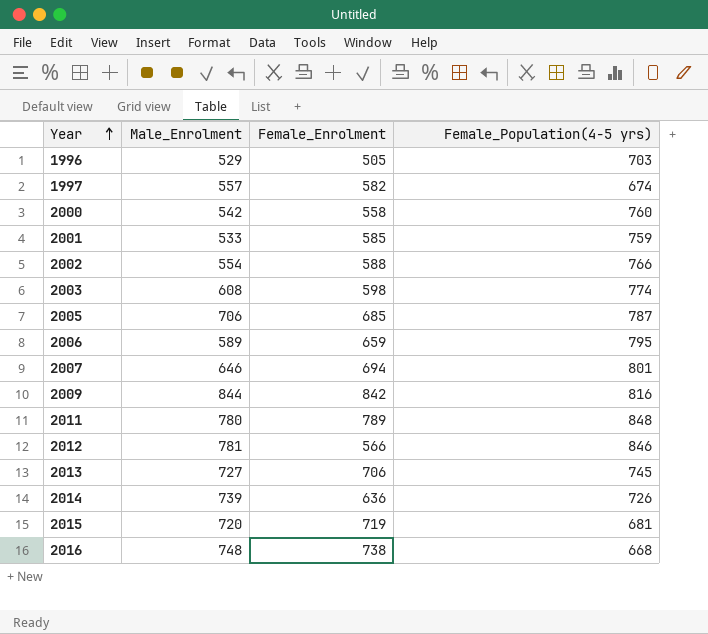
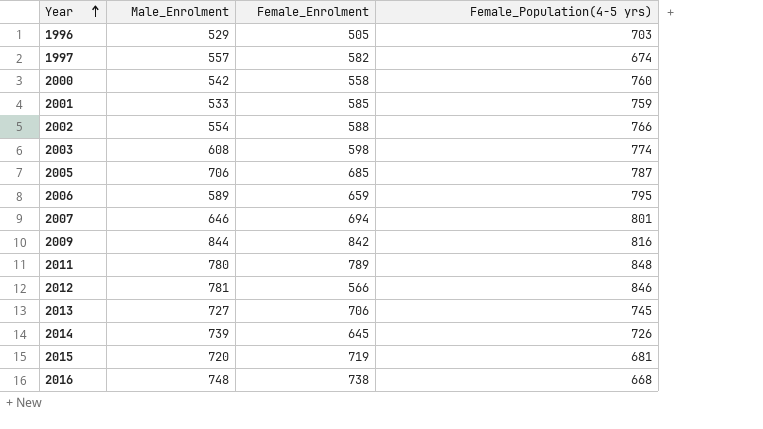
2014 | Female_Enrolment: 636 -> 645

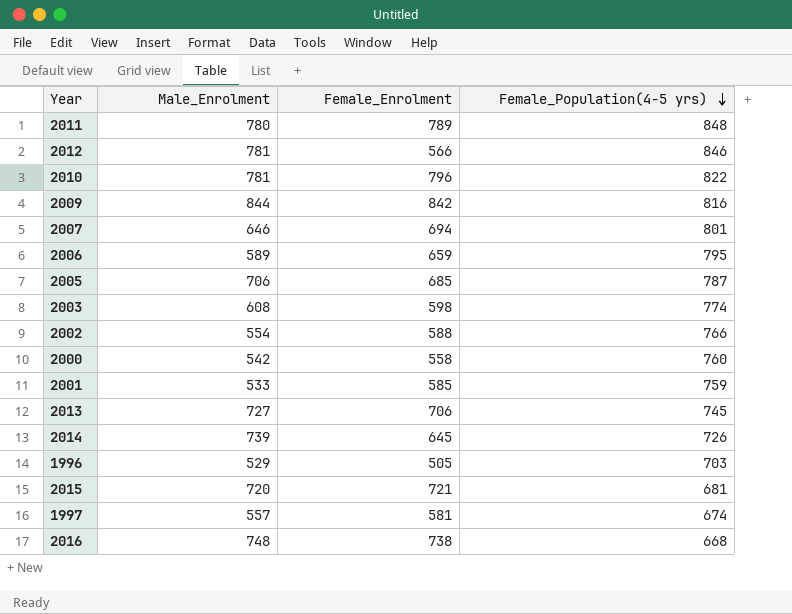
row order: Year ascending -> Female_Population(4-5 yrs) descending
row 2010: none -> 781 | 796 | 822
2015 | Female_Enrolment: 719 -> 721
1997 | Female_Enrolment: 582 -> 581

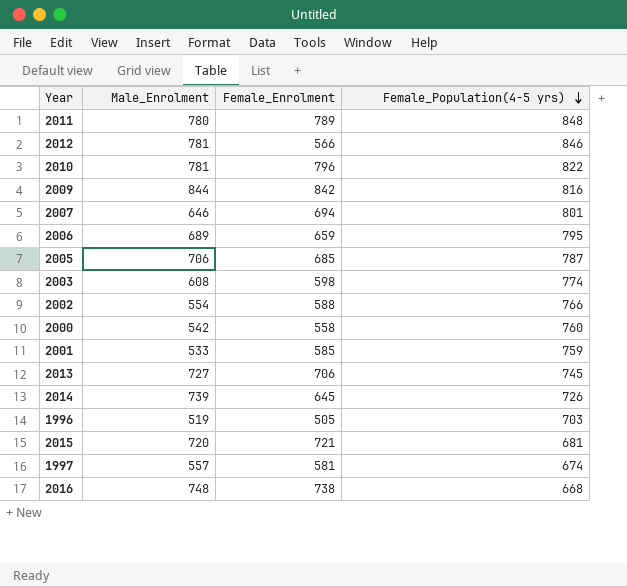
2006 | Male_Enrolment: 589 -> 689
1996 | Male_Enrolment: 529 -> 519

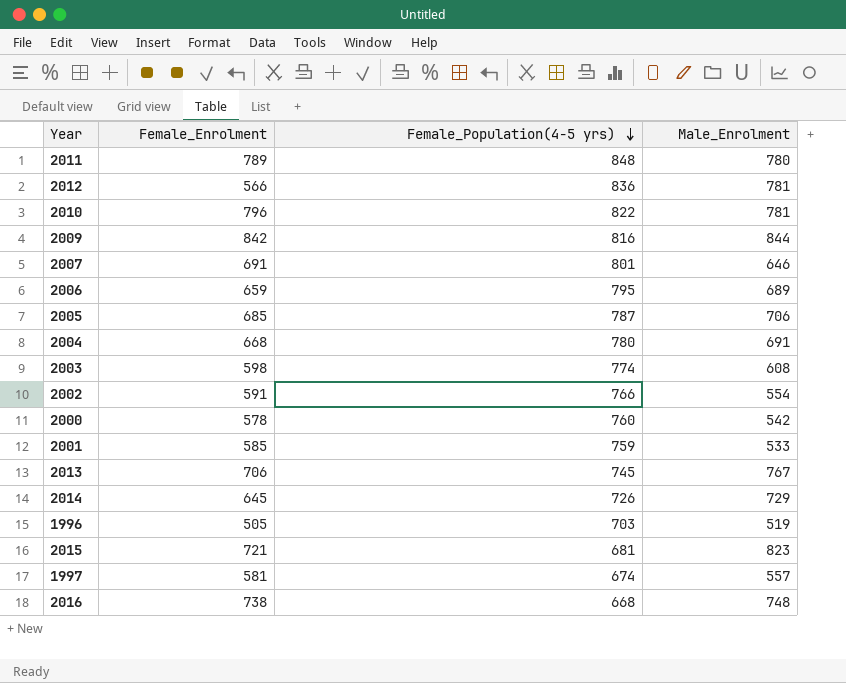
column Male_Enrolment | position: 2 -> 4
2012 | Female_Population(4-5 yrs): 846 -> 836
2007 | Female_Enrolment: 694 -> 691
row 2004: none -> 668 | 780 | 691
2002 | Female_Enrolment: 588 -> 591
2000 | Female_Enrolment: 558 -> 578
2013 | Male_Enrolment: 727 -> 767
2014 | Male_Enrolment: 739 -> 729
2015 | Male_Enrolment: 720 -> 823

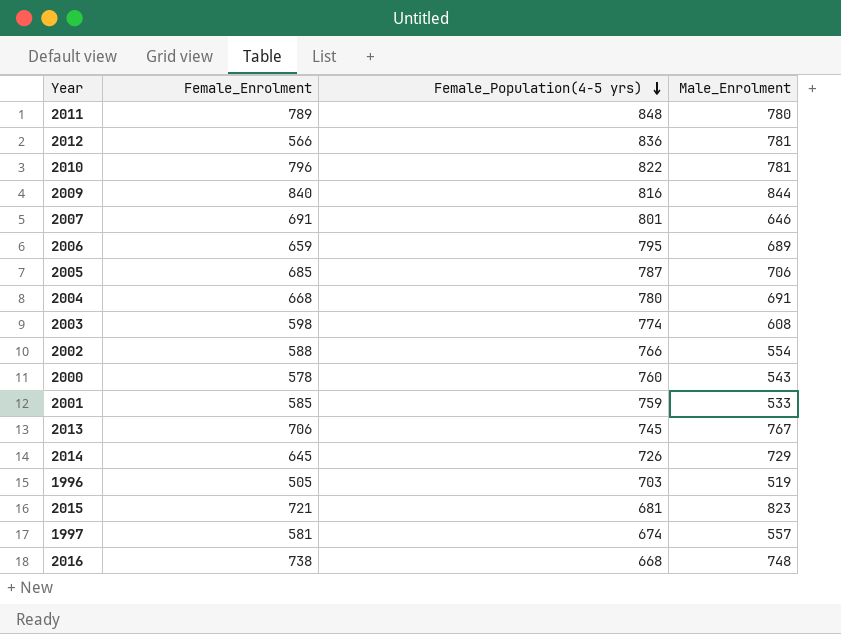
2009 | Female_Enrolment: 842 -> 840
2002 | Female_Enrolment: 591 -> 588
2000 | Male_Enrolment: 542 -> 543

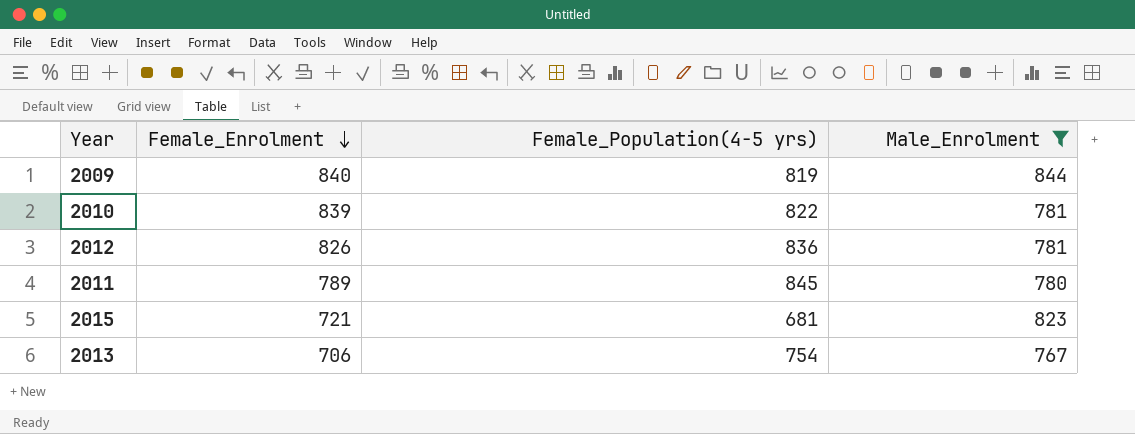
filter: none -> Male_Enrolment >= 767
row order: Female_Population(4-5 yrs) descending -> Female_Enrolment descending
2009 | Female_Population(4-5 yrs): 816 -> 819
2010 | Female_Enrolment: 796 -> 839
2012 | Female_Enrolment: 566 -> 826
2011 | Female_Population(4-5 yrs): 848 -> 845
2013 | Female_Population(4-5 yrs): 745 -> 754

